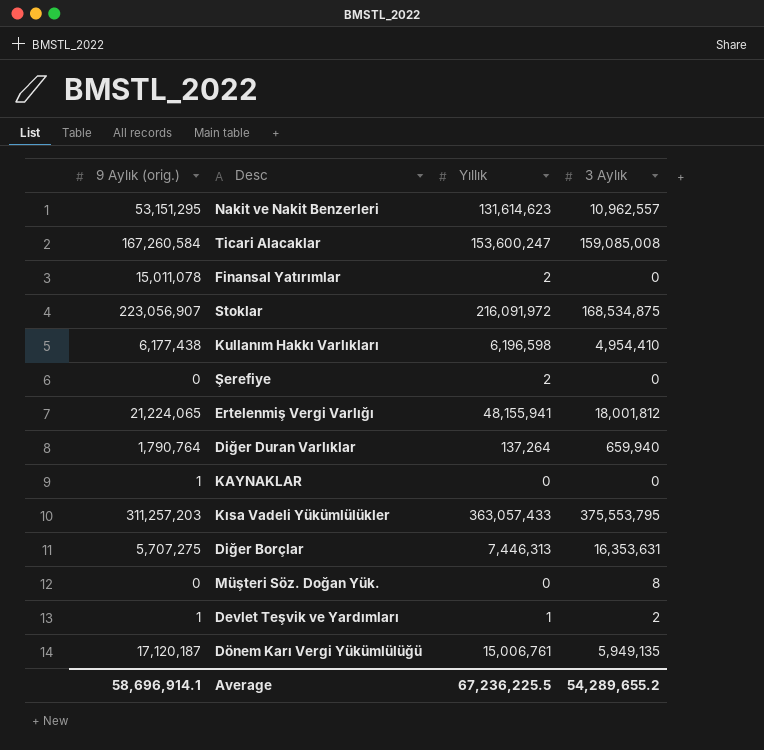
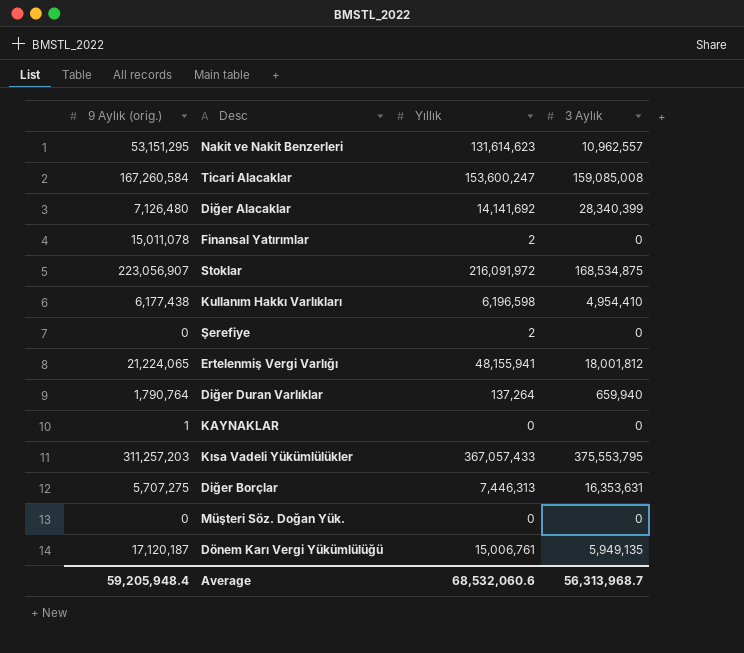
row Devlet Teşvik ve Yardımları: 1 | 1 | 2 -> none
row Diğer Alacaklar: none -> 7,126,480 | 14,141,692 | 28,340,399
Kısa Vadeli Yükümlülükler | Yıllık: 363,057,433 -> 367,057,433
Müşteri Söz. Doğan Yük. | 3 Aylık: 8 -> 0
Average | 9 Aylık (orig.): 58,696,914.1 -> 59,205,948.4
Average | Yıllık: 67,236,225.5 -> 68,532,060.6
Average | 3 Aylık: 54,289,655.2 -> 56,313,968.7

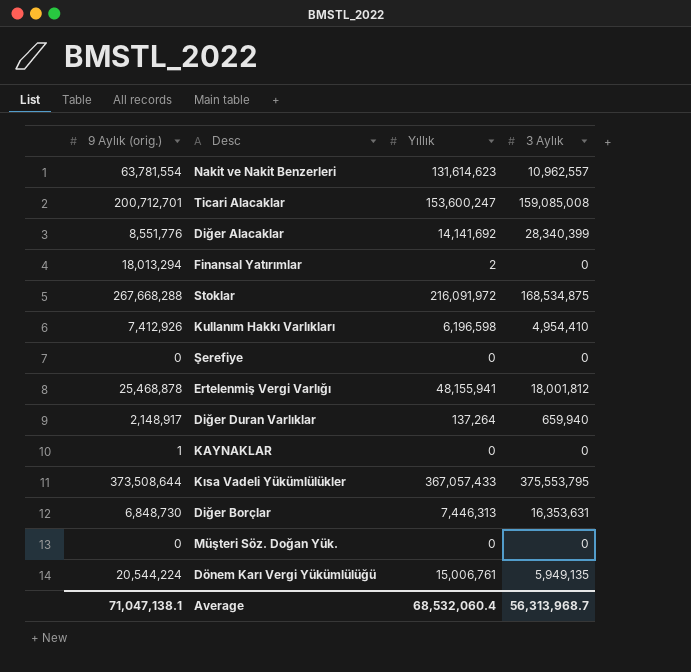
Nakit ve Nakit Benzerleri | 9 Aylık (orig.): 53,151,295 -> 63,781,554
Ticari Alacaklar | 9 Aylık (orig.): 167,260,584 -> 200,712,701
Diğer Alacaklar | 9 Aylık (orig.): 7,126,480 -> 8,551,776
Finansal Yatırımlar | 9 Aylık (orig.): 15,011,078 -> 18,013,294
Stoklar | 9 Aylık (orig.): 223,056,907 -> 267,668,288
Kullanım Hakkı Varlıkları | 9 Aylık (orig.): 6,177,438 -> 7,412,926
Şerefiye | Yıllık: 2 -> 0
Ertelenmiş Vergi Varlığı | 9 Aylık (orig.): 21,224,065 -> 25,468,878
Diğer Duran Varlıklar | 9 Aylık (orig.): 1,790,764 -> 2,148,917
Kısa Vadeli Yükümlülükler | 9 Aylık (orig.): 311,257,203 -> 373,508,644
Diğer Borçlar | 9 Aylık (orig.): 5,707,275 -> 6,848,730
Dönem Karı Vergi Yükümlülüğü | 9 Aylık (orig.): 17,120,187 -> 20,544,224
Average | 9 Aylık (orig.): 59,205,948.4 -> 71,047,138.1
Average | Yıllık: 68,532,060.6 -> 68,532,060.4

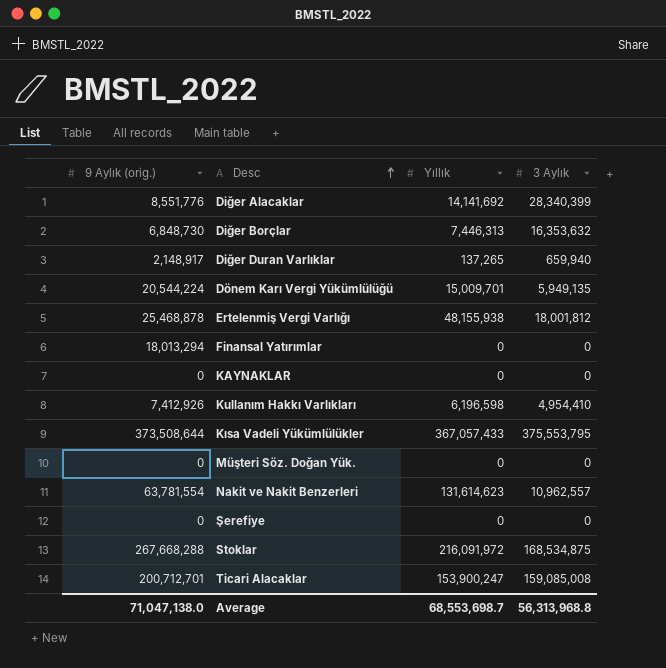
row order: none -> Desc ascending
Diğer Borçlar | 3 Aylık: 16,353,631 -> 16,353,632
Diğer Duran Varlıklar | Yıllık: 137,264 -> 137,265
Dönem Karı Vergi Yükümlülüğü | Yıllık: 15,006,761 -> 15,009,701
Ertelenmiş Vergi Varlığı | Yıllık: 48,155,941 -> 48,155,938
Finansal Yatırımlar | Yıllık: 2 -> 0
KAYNAKLAR | 9 Aylık (orig.): 1 -> 0
Ticari Alacaklar | Yıllık: 153,600,247 -> 153,900,247
Average | 9 Aylık (orig.): 71,047,138.1 -> 71,047,138.0
Average | Yıllık: 68,532,060.4 -> 68,553,698.7
Average | 3 Aylık: 56,313,968.7 -> 56,313,968.8

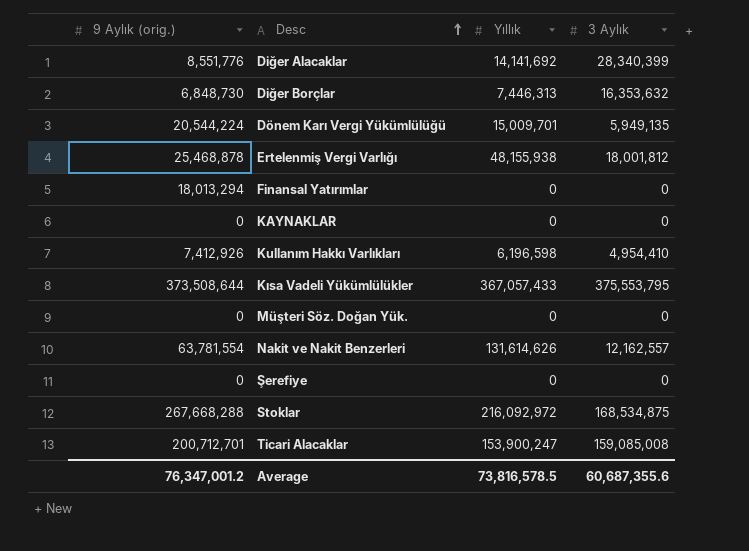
row Diğer Duran Varlıklar: 2,148,917 | 137,265 | 659,940 -> none
Nakit ve Nakit Benzerleri | Yıllık: 131,614,623 -> 131,614,626
Nakit ve Nakit Benzerleri | 3 Aylık: 10,962,557 -> 12,162,557
Stoklar | Yıllık: 216,091,972 -> 216,092,972
Average | 9 Aylık (orig.): 71,047,138.0 -> 76,347,001.2
Average | Yıllık: 68,553,698.7 -> 73,816,578.5
Average | 3 Aylık: 56,313,968.8 -> 60,687,355.6

